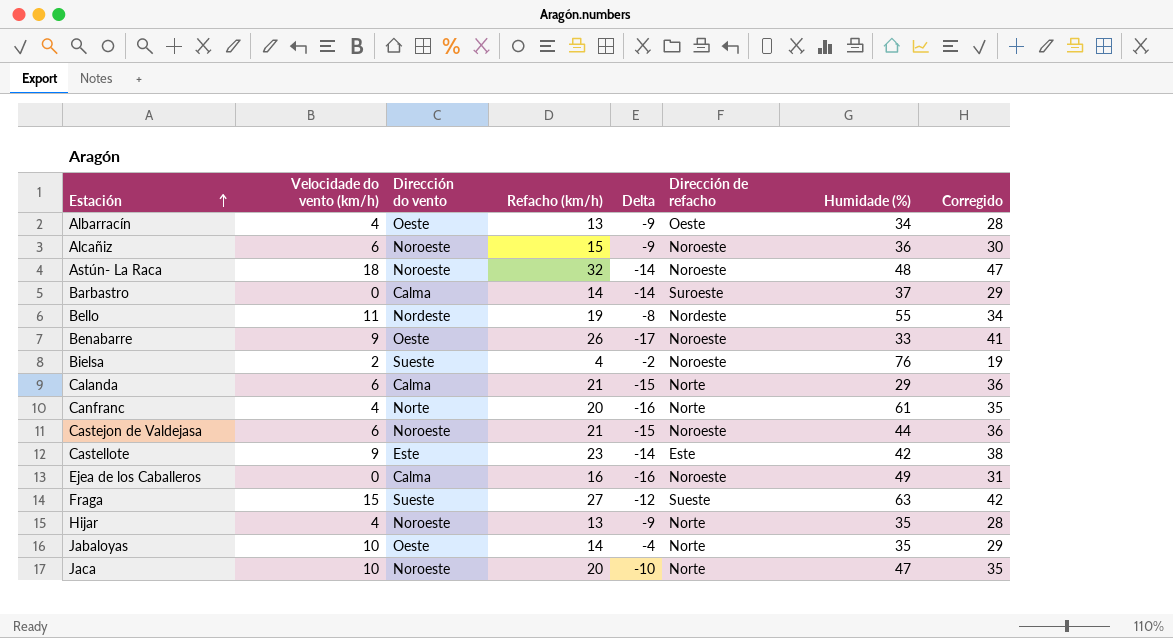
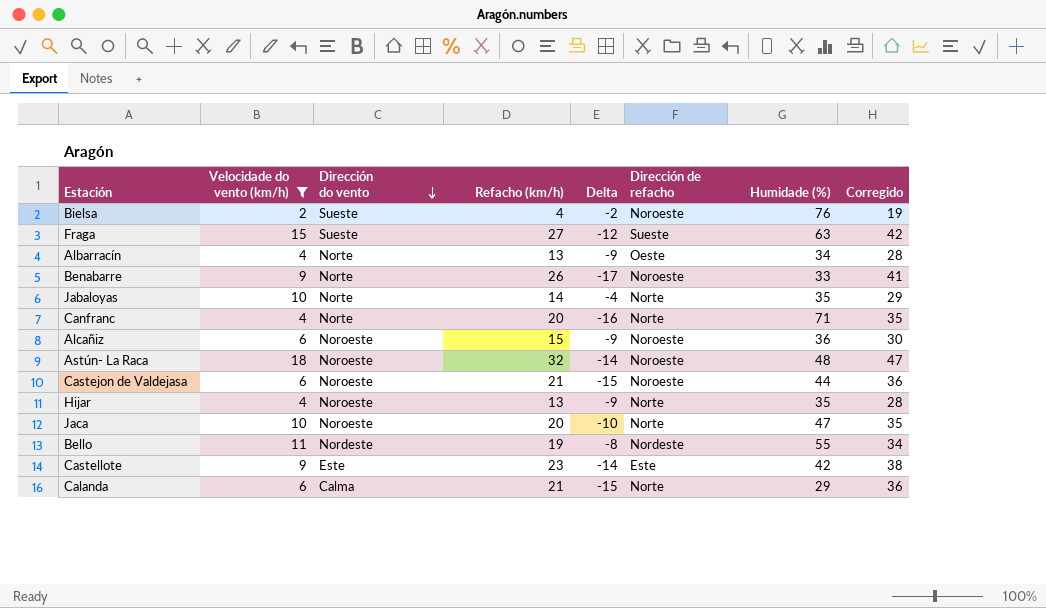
filter: none -> Velocidade do vento (km/h) != 0
row order: Estación ascending -> Dirección do vento descending
Albarracín | Dirección do vento: Oeste -> Norte
Benabarre | Dirección do vento: Oeste -> Norte
Jabaloyas | Dirección do vento: Oeste -> Norte
Canfranc | Humidade (%): 61 -> 71

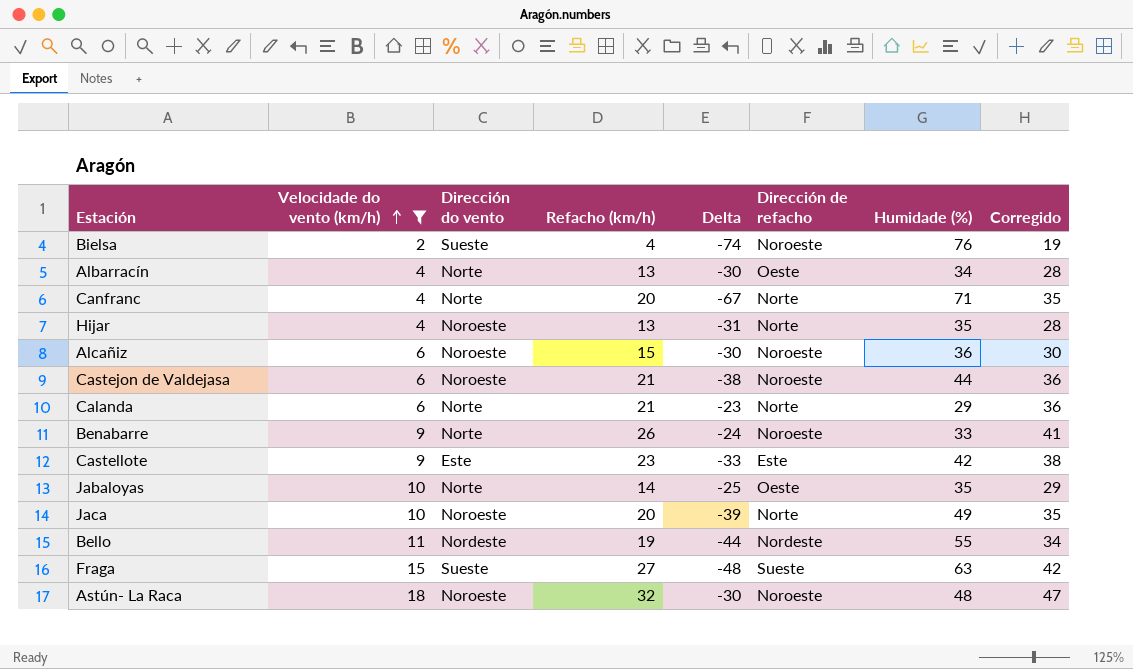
row order: Dirección do vento descending -> Velocidade do vento (km/h) ascending
column Delta | formula: [Velocidade do vento (km/h)] - [Refacho (km/h)] -> [Velocidade do vento (km/h)] - [Humidade (%)]
Calanda | Dirección do vento: Calma -> Norte
Jabaloyas | Dirección de refacho: Norte -> Oeste
Jaca | Humidade (%): 47 -> 49

